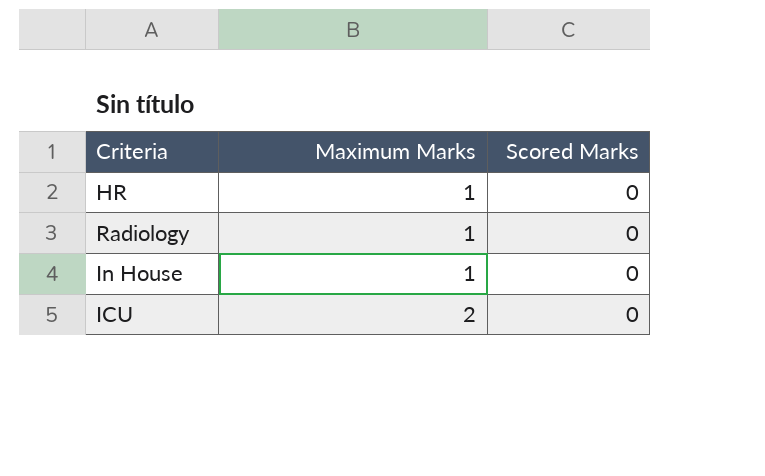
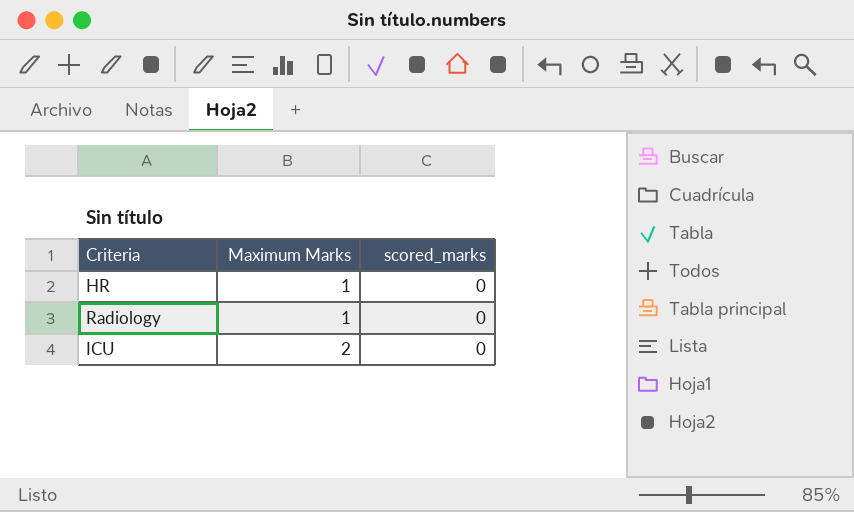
column name: Scored Marks -> scored_marks
row In House: 1 | 0 -> none

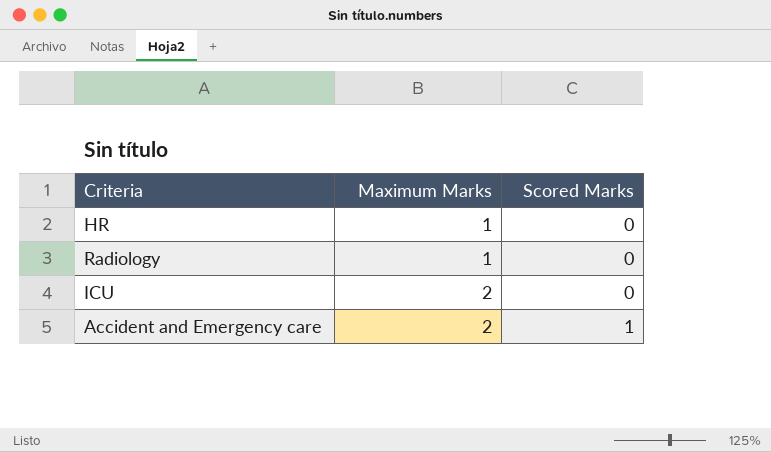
column name: scored_marks -> Scored Marks
row Accident and Emergency care: none -> 2 | 1

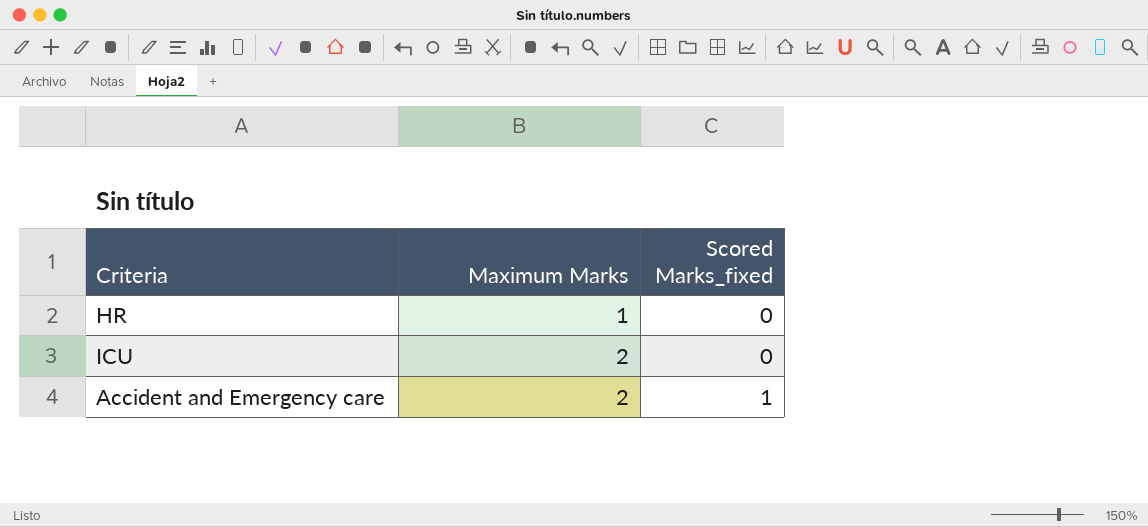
column name: Scored Marks -> Scored Marks_fixed
row Radiology: 1 | 0 -> none

